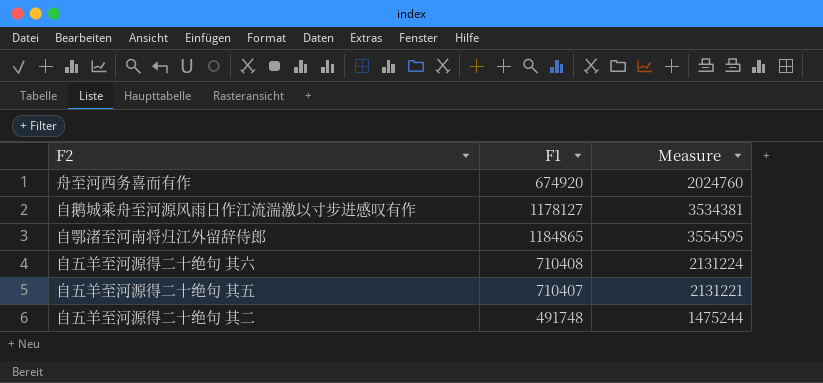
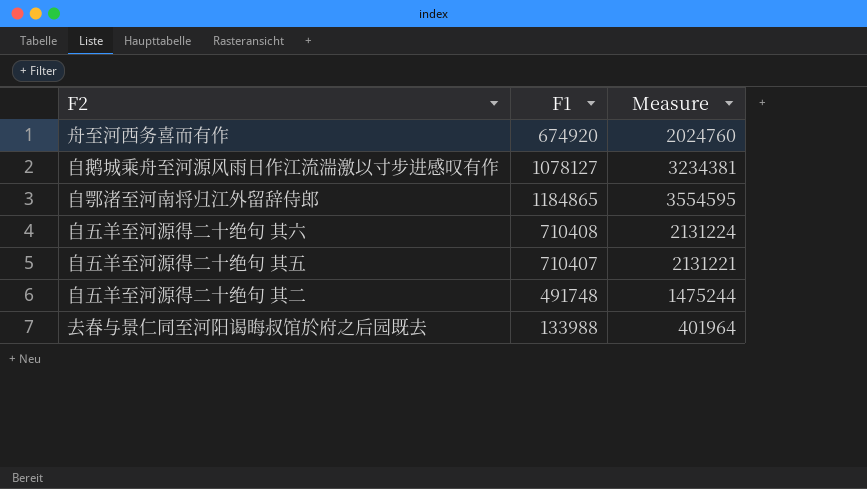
自鹅城乘舟至河源风雨日作江流湍激以寸步进感叹有作 | F1: 1178127 -> 1078127
自鹅城乘舟至河源风雨日作江流湍激以寸步进感叹有作 | Measure: 3534381 -> 3234381
row 去春与景仁同至河阳谒晦叔馆於府之后园既去: none -> 133988 | 401964

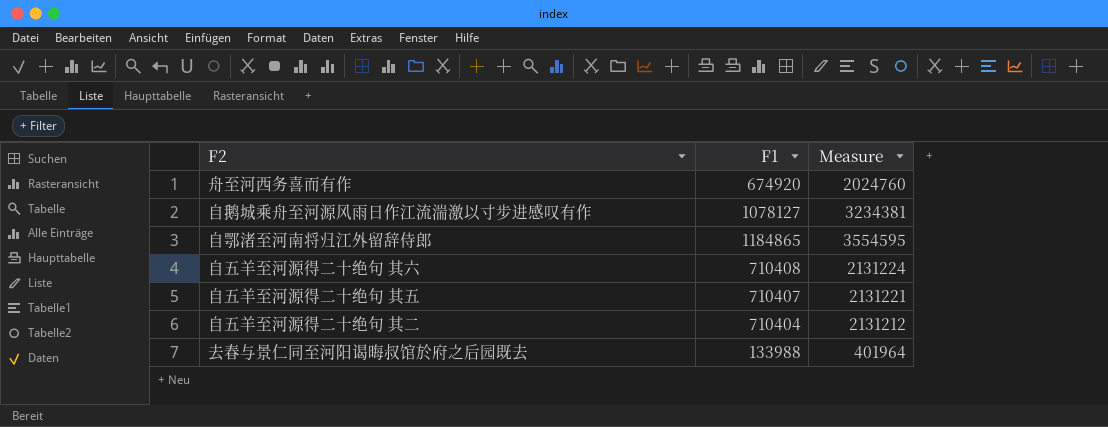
自五羊至河源得二十绝句 其二 | F1: 491748 -> 710404
自五羊至河源得二十绝句 其二 | Measure: 1475244 -> 2131212

